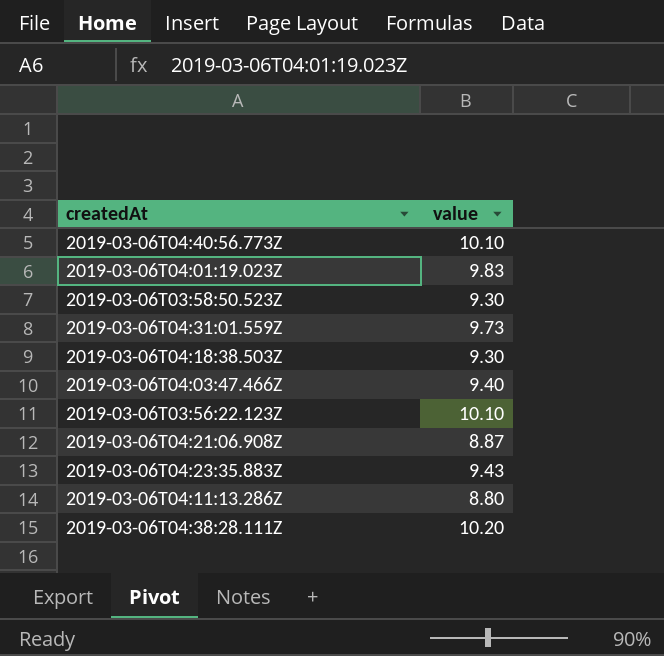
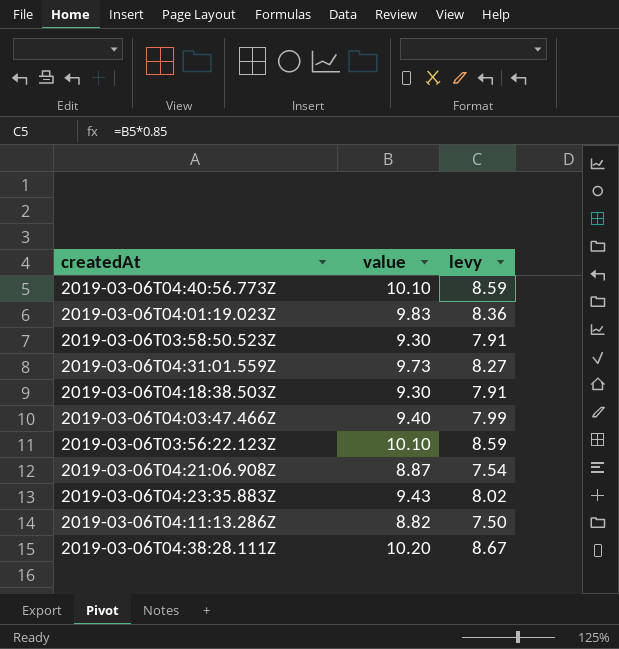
column levy | formula: none -> [value] * 0.85
2019-03-06T04:11:13.286Z | value: 8.80 -> 8.82

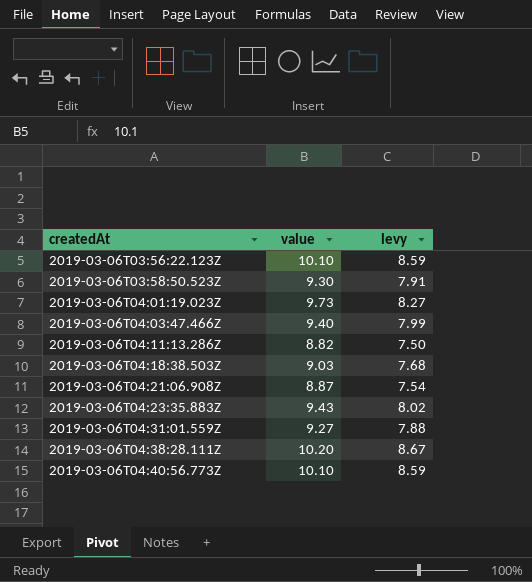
row order: none -> createdAt ascending
2019-03-06T04:01:19.023Z | value: 9.83 -> 9.73
2019-03-06T04:01:19.023Z | levy: 8.36 -> 8.27
2019-03-06T04:18:38.503Z | value: 9.30 -> 9.03
2019-03-06T04:18:38.503Z | levy: 7.91 -> 7.68
2019-03-06T04:31:01.559Z | value: 9.73 -> 9.27
2019-03-06T04:31:01.559Z | levy: 8.27 -> 7.88

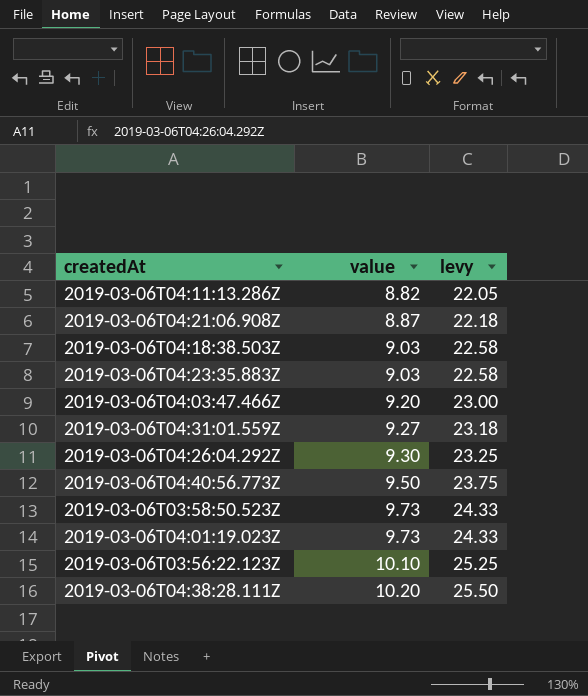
row order: createdAt ascending -> value ascending
column levy | formula: [value] * 0.85 -> [value] * 2.5
2019-03-06T04:23:35.883Z | value: 9.43 -> 9.03
2019-03-06T04:03:47.466Z | value: 9.40 -> 9.20
row 2019-03-06T04:26:04.292Z: none -> 9.30 | 23.25
2019-03-06T04:40:56.773Z | value: 10.10 -> 9.50
2019-03-06T03:58:50.523Z | value: 9.30 -> 9.73

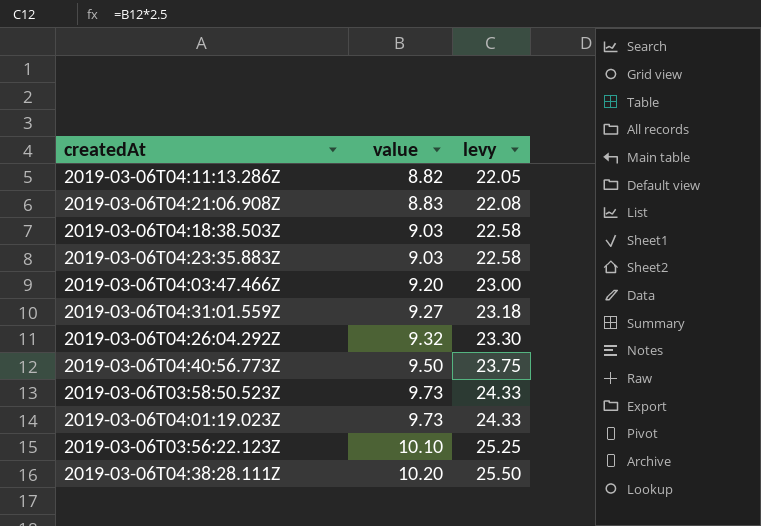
2019-03-06T04:21:06.908Z | value: 8.87 -> 8.83
2019-03-06T04:21:06.908Z | levy: 22.18 -> 22.08
2019-03-06T04:26:04.292Z | value: 9.30 -> 9.32
2019-03-06T04:26:04.292Z | levy: 23.25 -> 23.30

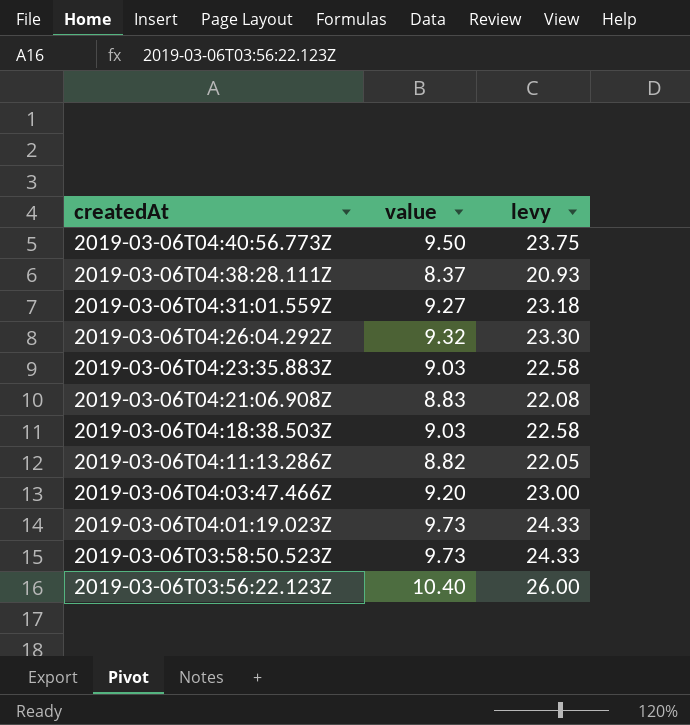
row order: value ascending -> createdAt descending
2019-03-06T04:38:28.111Z | value: 10.20 -> 8.37
2019-03-06T04:38:28.111Z | levy: 25.50 -> 20.93
2019-03-06T03:56:22.123Z | value: 10.10 -> 10.40
2019-03-06T03:56:22.123Z | levy: 25.25 -> 26.00

